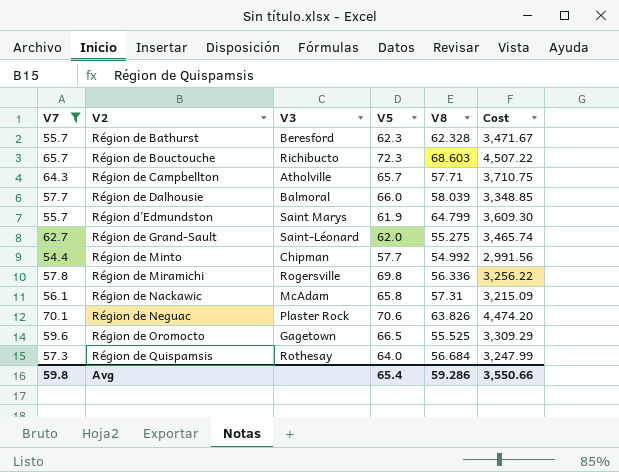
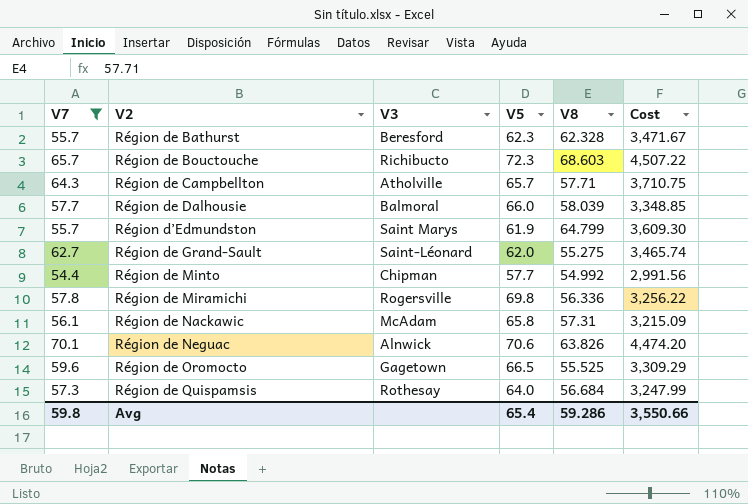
Région de Neguac | V3: Plaster Rock -> Alnwick

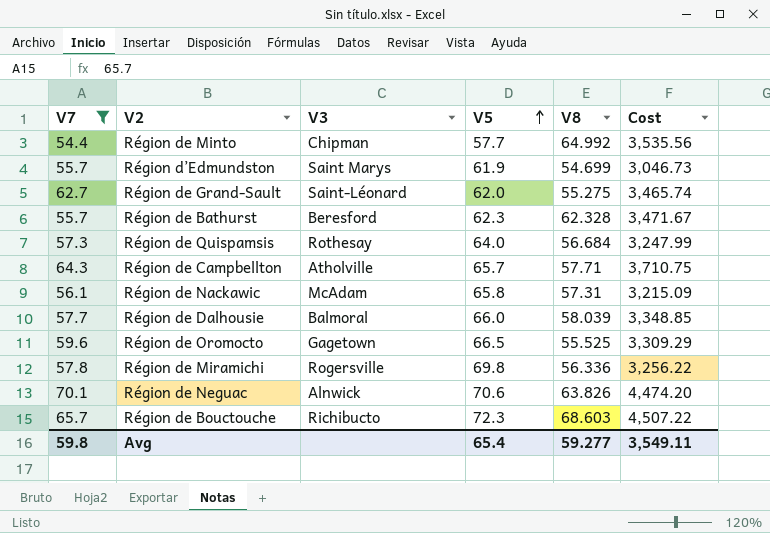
row order: none -> V5 ascending
Région de Minto | V8: 54.992 -> 64.992
Région de Minto | Cost: 2,991.56 -> 3,535.56
Région d’Edmundston | V8: 64.799 -> 54.699
Région d’Edmundston | Cost: 3,609.30 -> 3,046.73
Avg | V8: 59.286 -> 59.277
Avg | Cost: 3,550.66 -> 3,549.11

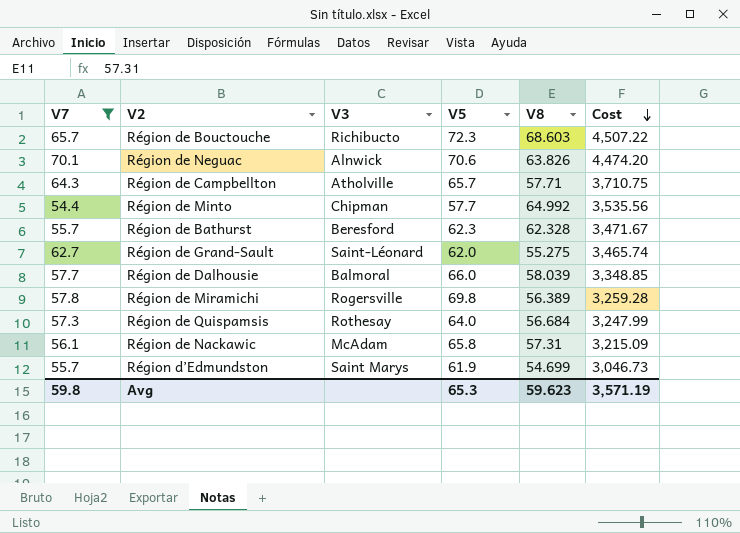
row order: V5 ascending -> Cost descending
row Région de Oromocto: 59.6 | Gagetown | 66.5 | 55.525 | 3,309.29 -> none
Région de Miramichi | V8: 56.336 -> 56.389
Région de Miramichi | Cost: 3,256.22 -> 3,259.28
Avg | V5: 65.4 -> 65.3
Avg | V8: 59.277 -> 59.623
Avg | Cost: 3,549.11 -> 3,571.19

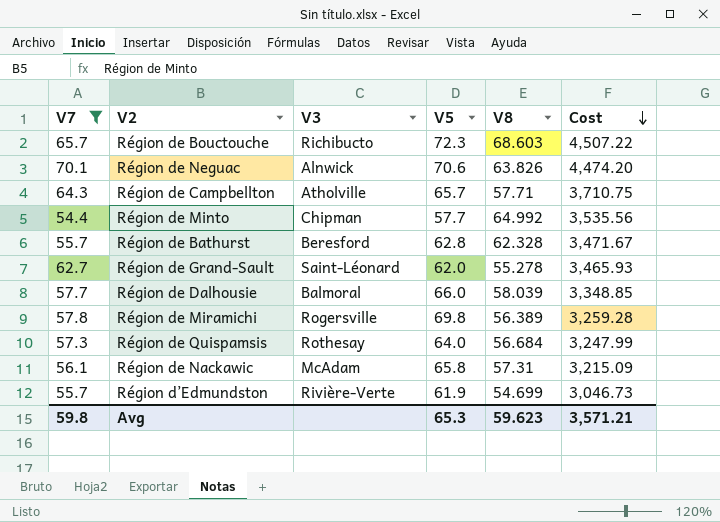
Région de Bathurst | V5: 62.3 -> 62.8
Région de Grand-Sault | V8: 55.275 -> 55.278
Région de Grand-Sault | Cost: 3,465.74 -> 3,465.93
Région d’Edmundston | V3: Saint Marys -> Rivière-Verte
Avg | Cost: 3,571.19 -> 3,571.21

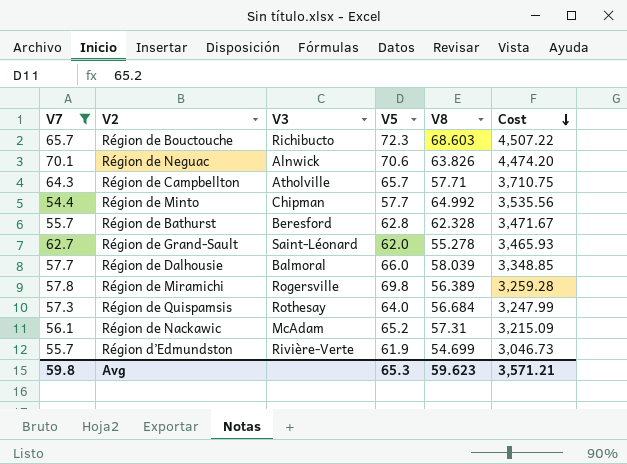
Région de Nackawic | V5: 65.8 -> 65.2

